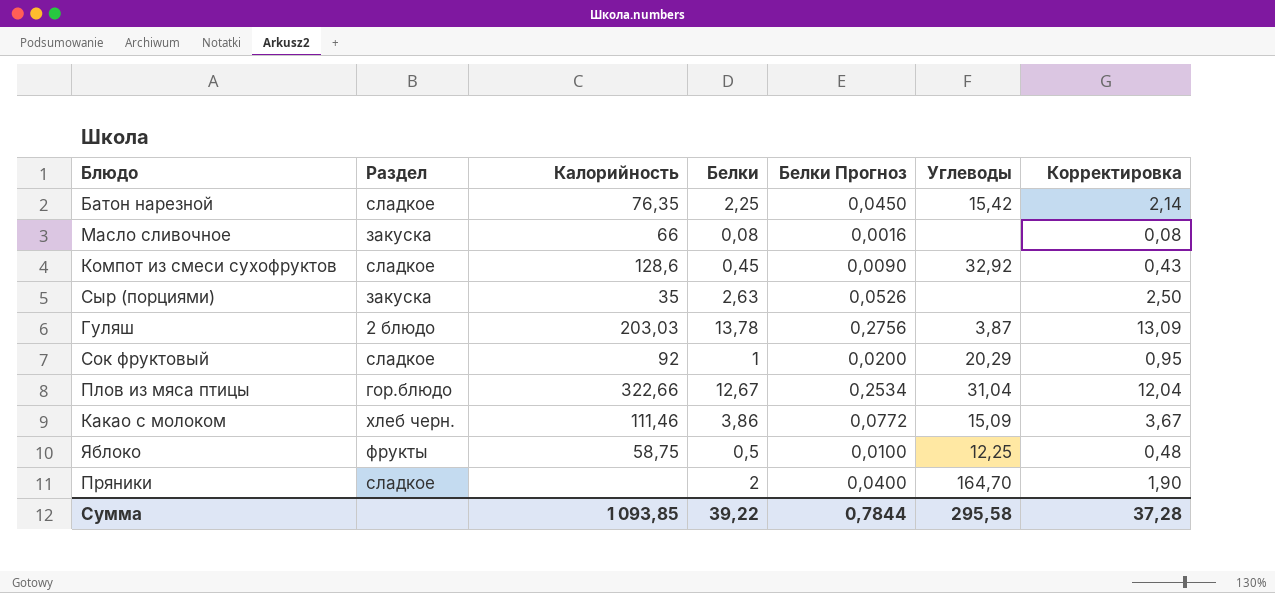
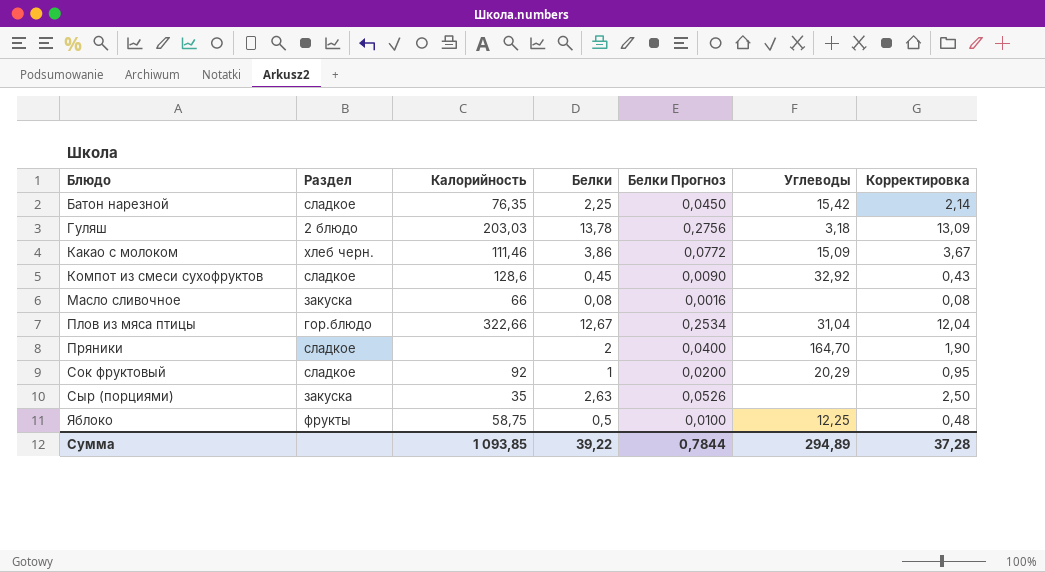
row order: none -> Блюдо ascending
Гуляш | Углеводы: 3,87 -> 3,18
Сумма | Углеводы: 295,58 -> 294,89

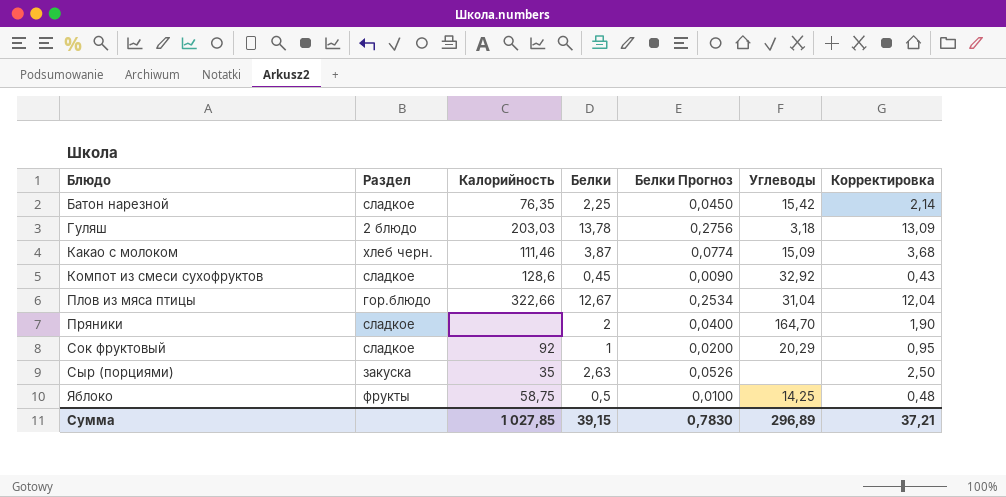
row Масло сливочное: закуска | 66 | 0,08 | 0,0016 | none | 0,08 -> none
Какао с молоком | Белки: 3,86 -> 3,87
Какао с молоком | Белки Прогноз: 0,0772 -> 0,0774
Какао с молоком | Корректировка: 3,67 -> 3,68
Яблоко | Углеводы: 12,25 -> 14,25
Сумма | Калорийность: 1 093,85 -> 1 027,85
Сумма | Белки: 39,22 -> 39,15
Сумма | Белки Прогноз: 0,7844 -> 0,7830
Сумма | Углеводы: 294,89 -> 296,89
Сумма | Корректировка: 37,28 -> 37,21

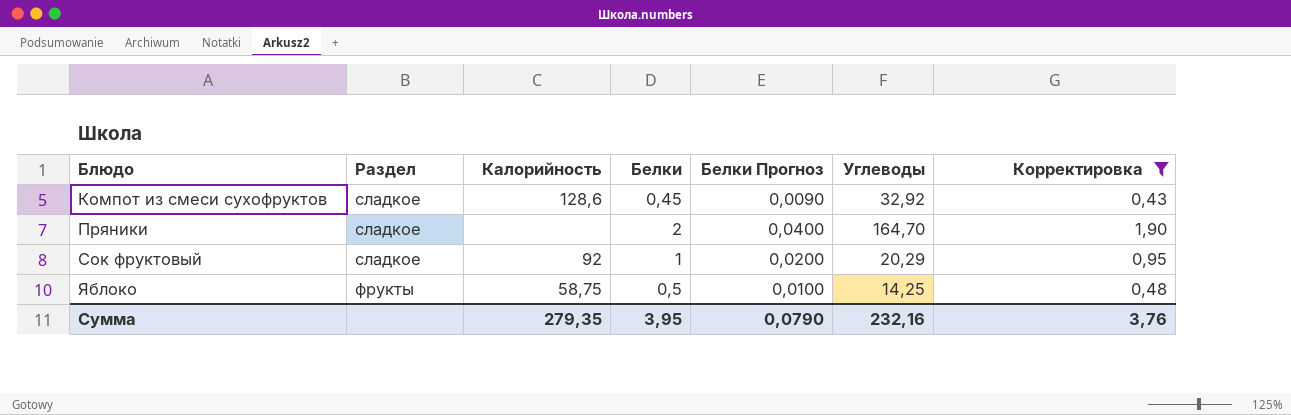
filter: none -> Корректировка <= 1,90
Сумма | Калорийность: 1 027,85 -> 279,35
Сумма | Белки: 39,15 -> 3,95
Сумма | Белки Прогноз: 0,7830 -> 0,0790
Сумма | Углеводы: 296,89 -> 232,16
Сумма | Корректировка: 37,21 -> 3,76

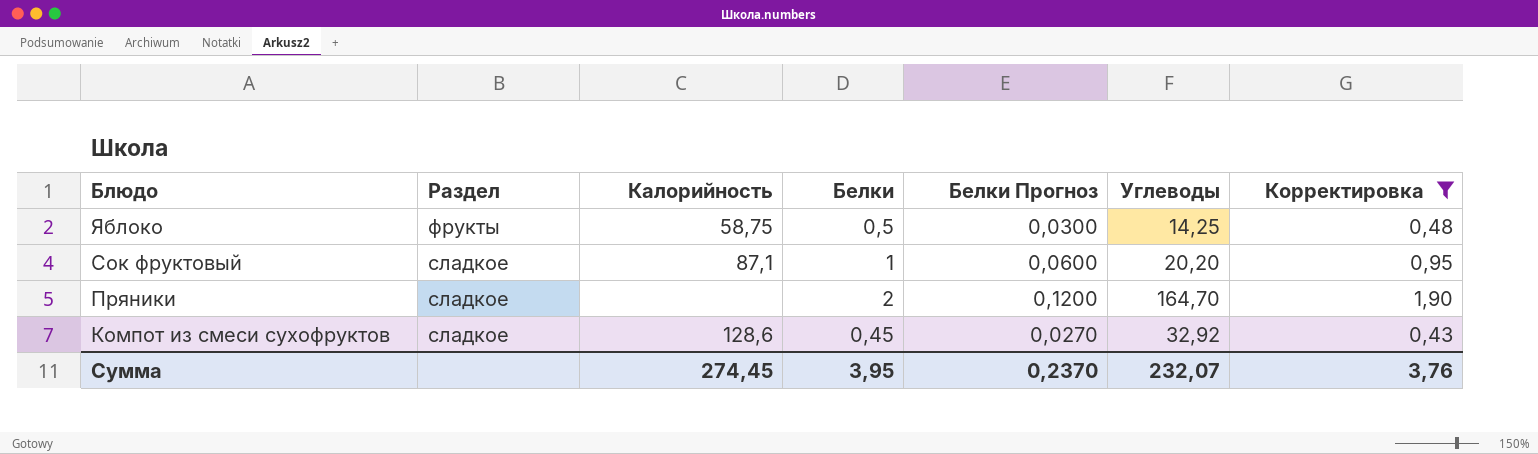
row order: Блюдо ascending -> Блюдо descending
column Белки Прогноз | formula: [Белки] * 0,02 -> [Белки] * 0,06
Сок фруктовый | Калорийность: 92 -> 87,1
Сок фруктовый | Углеводы: 20,29 -> 20,20
Сумма | Калорийность: 279,35 -> 274,45
Сумма | Белки Прогноз: 0,0790 -> 0,2370
Сумма | Углеводы: 232,16 -> 232,07

